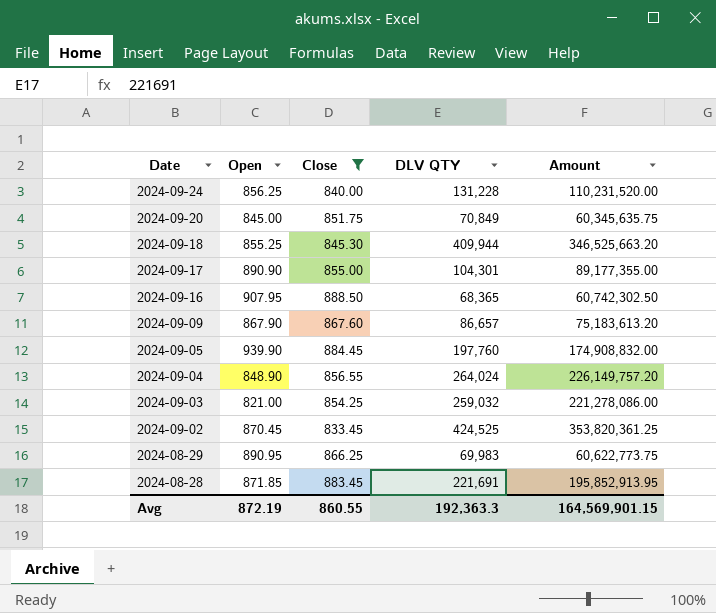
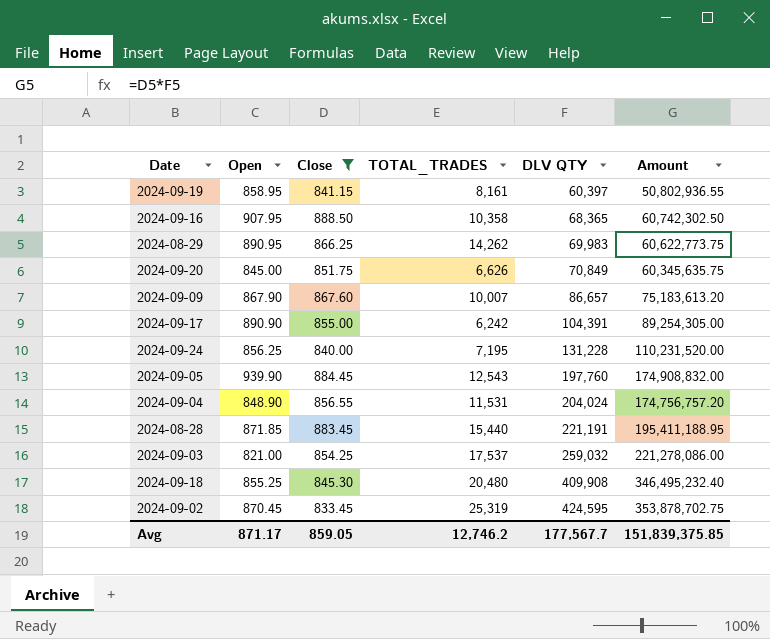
row order: Date descending -> DLV QTY ascending
column TOTAL_TRADES | position: none -> 4
row 2024-09-19: none -> 858.95 | 841.15 | 8,161 | 60,397 | 50,802,936.55
2024-09-17 | DLV QTY: 104,301 -> 104,391
2024-09-17 | Amount: 89,177,355.00 -> 89,254,305.00
2024-09-04 | DLV QTY: 264,024 -> 204,024
2024-09-04 | Amount: 226,149,757.20 -> 174,756,757.20
2024-08-28 | DLV QTY: 221,691 -> 221,191
2024-08-28 | Amount: 195,852,913.95 -> 195,411,188.95
2024-09-18 | DLV QTY: 409,944 -> 409,908
2024-09-18 | Amount: 346,525,663.20 -> 346,495,232.40
2024-09-02 | DLV QTY: 424,525 -> 424,595
2024-09-02 | Amount: 353,820,361.25 -> 353,878,702.75
Avg | Open: 872.19 -> 871.17
Avg | Close: 860.55 -> 859.05
Avg | DLV QTY: 192,363.3 -> 177,567.7
Avg | Amount: 164,569,901.15 -> 151,839,375.85

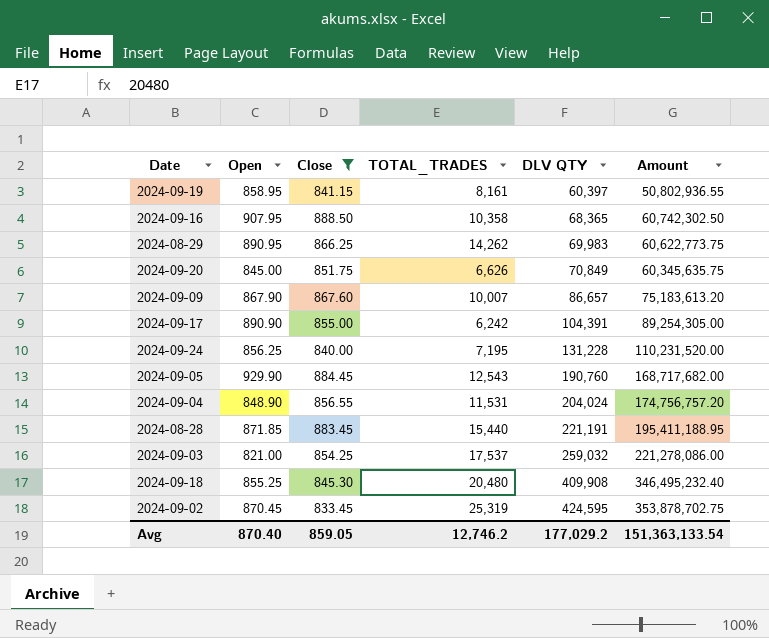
2024-09-05 | Open: 939.90 -> 929.90
2024-09-05 | DLV QTY: 197,760 -> 190,760
2024-09-05 | Amount: 174,908,832.00 -> 168,717,682.00
Avg | Open: 871.17 -> 870.40
Avg | DLV QTY: 177,567.7 -> 177,029.2
Avg | Amount: 151,839,375.85 -> 151,363,133.54

